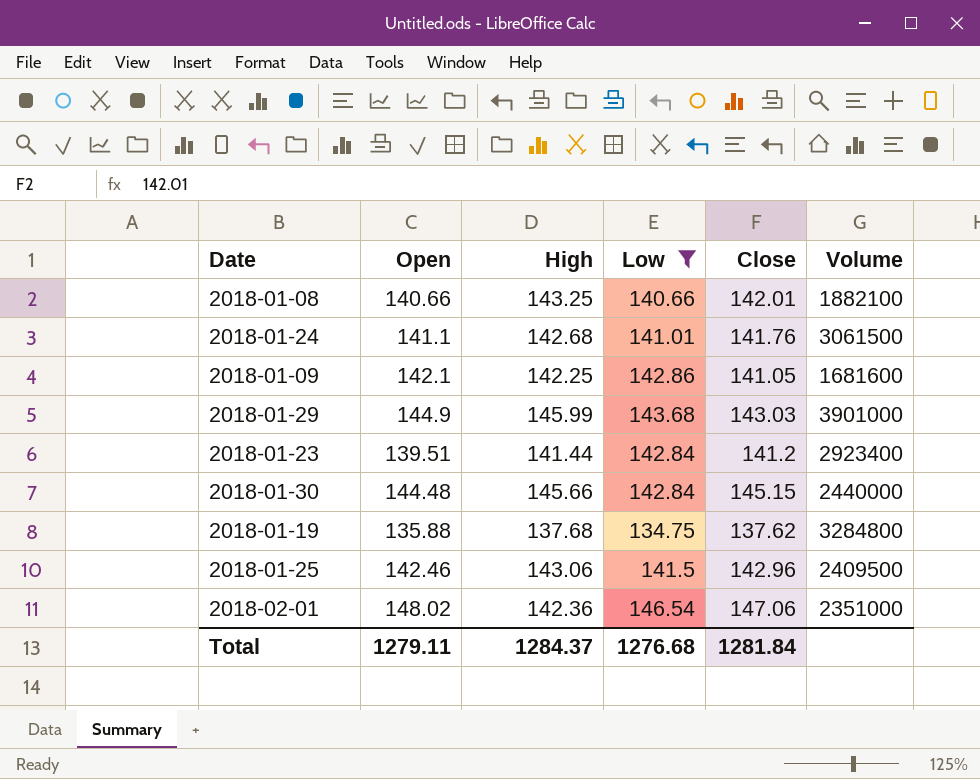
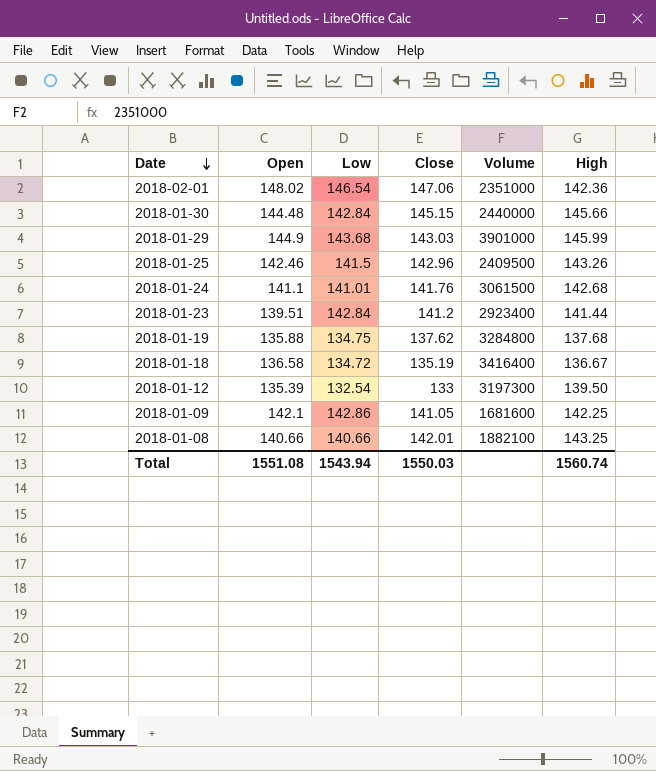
filter: Low >= 134.75 -> none
row order: none -> Date descending
column High | position: 3 -> 6
2018-01-25 | High: 143.06 -> 143.26
Total | Open: 1279.11 -> 1551.08
Total | Low: 1276.68 -> 1543.94
Total | Close: 1281.84 -> 1550.03
Total | High: 1284.37 -> 1560.74

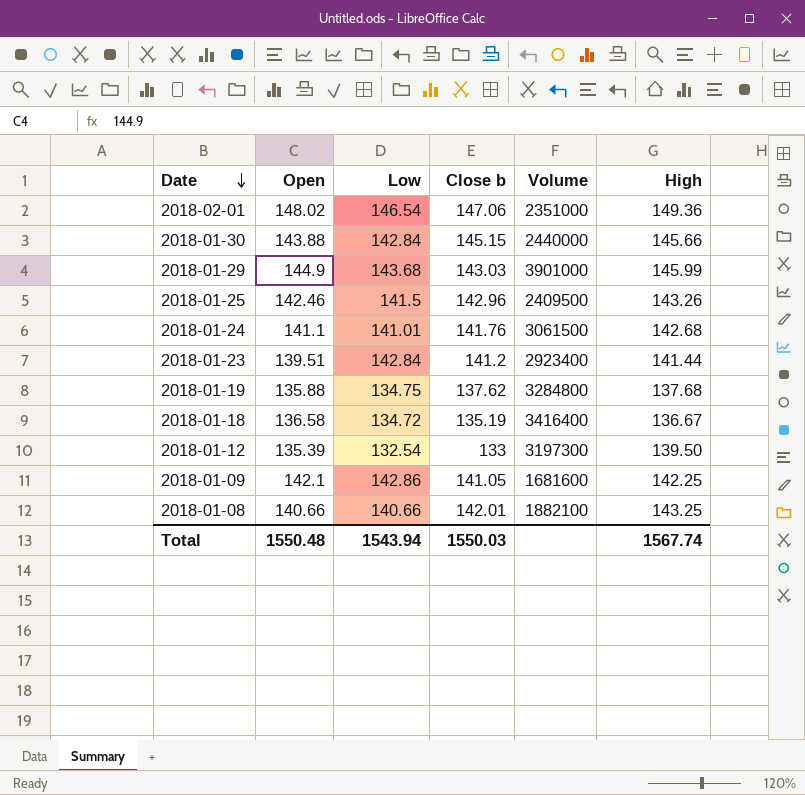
column name: Close -> Close b
2018-02-01 | High: 142.36 -> 149.36
2018-01-30 | Open: 144.48 -> 143.88
Total | Open: 1551.08 -> 1550.48
Total | High: 1560.74 -> 1567.74

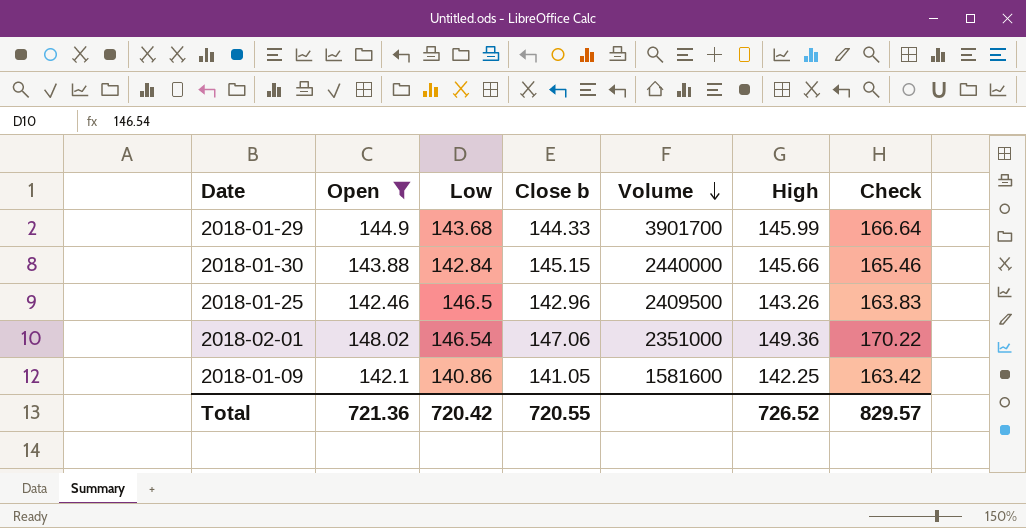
filter: none -> Open >= 142.1
row order: Date descending -> Volume descending
column Check | formula: none -> [Open] * 1.15
2018-01-29 | Close b: 143.03 -> 144.33
2018-01-29 | Volume: 3901000 -> 3901700
2018-01-25 | Low: 141.5 -> 146.5
2018-01-09 | Low: 142.86 -> 140.86
2018-01-09 | Volume: 1681600 -> 1581600
Total | Open: 1550.48 -> 721.36
Total | Low: 1543.94 -> 720.42
Total | Close b: 1550.03 -> 720.55
Total | High: 1567.74 -> 726.52

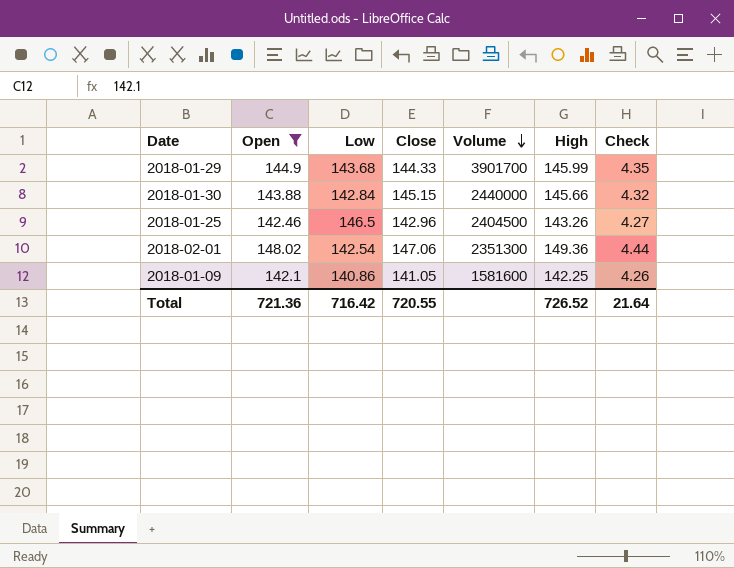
column name: Close b -> Close
column Check | formula: [Open] * 1.15 -> [Open] * 0.03
2018-01-25 | Volume: 2409500 -> 2404500
2018-02-01 | Low: 146.54 -> 142.54
2018-02-01 | Volume: 2351000 -> 2351300
Total | Low: 720.42 -> 716.42
Total | Check: 829.57 -> 21.64

